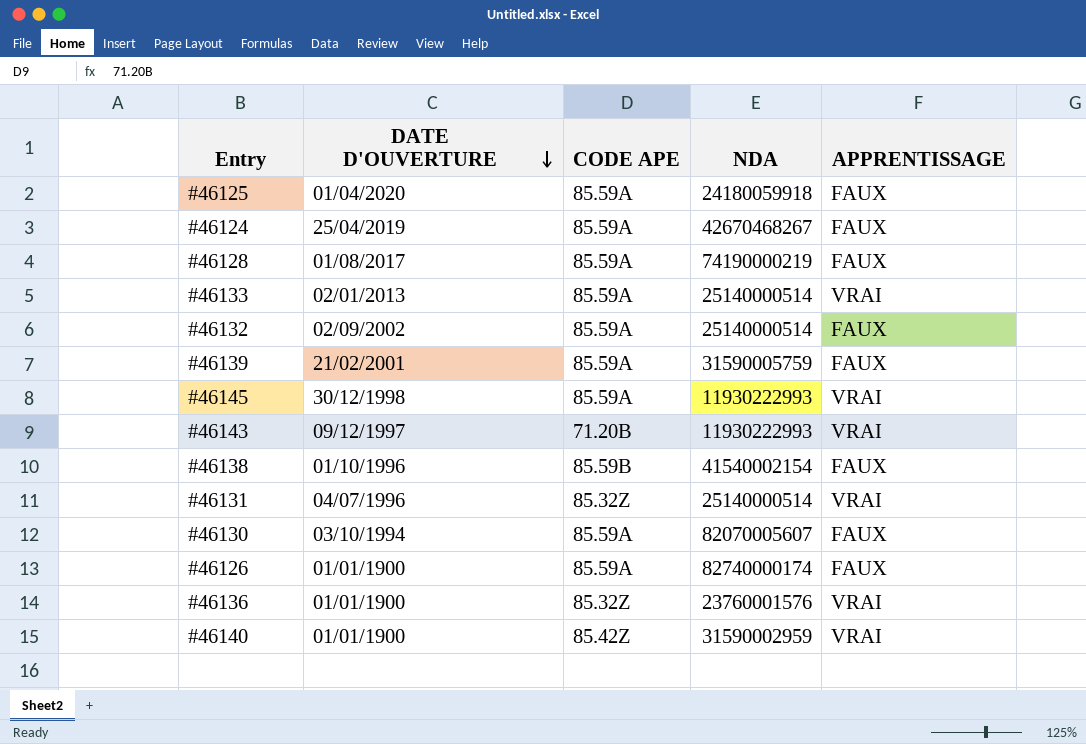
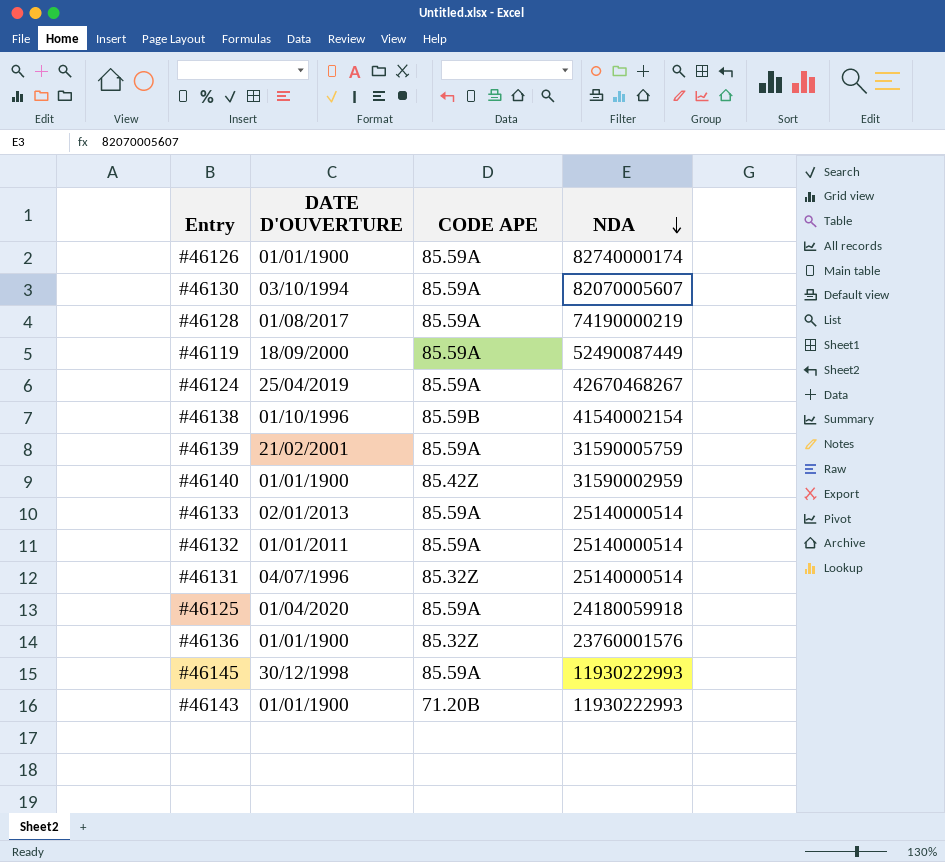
row order: DATE D'OUVERTURE descending -> NDA descending
column APPRENTISSAGE | position: 5 -> none
row #46119: none -> 18/09/2000 | 85.59A | 52490087449
#46132 | DATE D'OUVERTURE: 02/09/2002 -> 01/01/2011
#46143 | DATE D'OUVERTURE: 09/12/1997 -> 01/01/1900

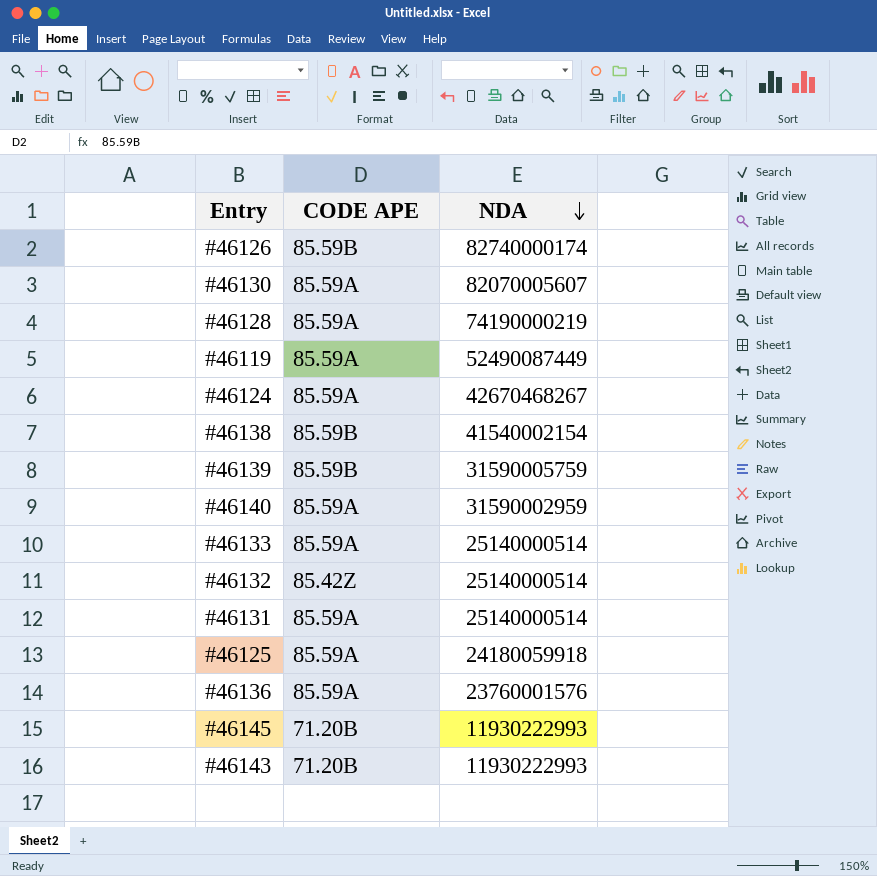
column DATE D'OUVERTURE | position: 2 -> none
#46126 | CODE APE: 85.59A -> 85.59B
#46139 | CODE APE: 85.59A -> 85.59B
#46140 | CODE APE: 85.42Z -> 85.59A
#46132 | CODE APE: 85.59A -> 85.42Z
#46131 | CODE APE: 85.32Z -> 85.59A
#46136 | CODE APE: 85.32Z -> 85.59A
#46145 | CODE APE: 85.59A -> 71.20B

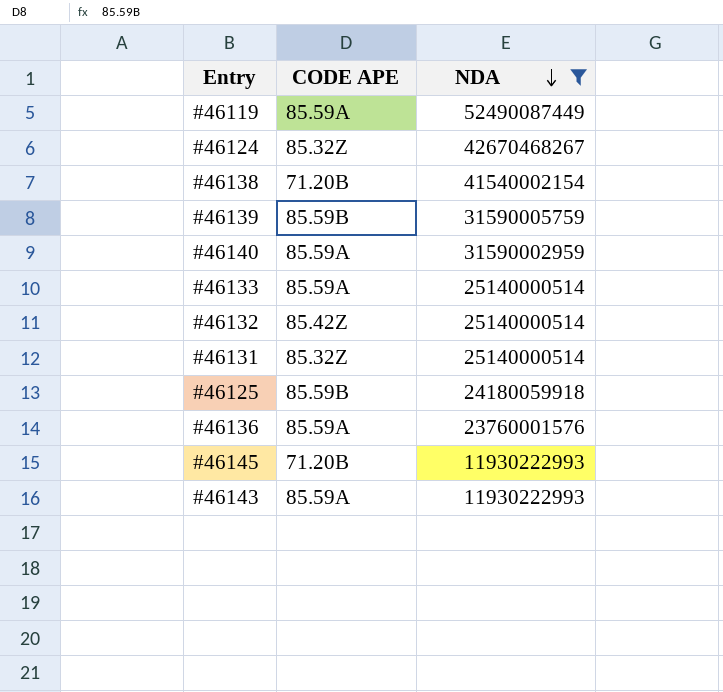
filter: none -> NDA <= 52490087449
#46124 | CODE APE: 85.59A -> 85.32Z
#46138 | CODE APE: 85.59B -> 71.20B
#46131 | CODE APE: 85.59A -> 85.32Z
#46125 | CODE APE: 85.59A -> 85.59B
#46143 | CODE APE: 71.20B -> 85.59A

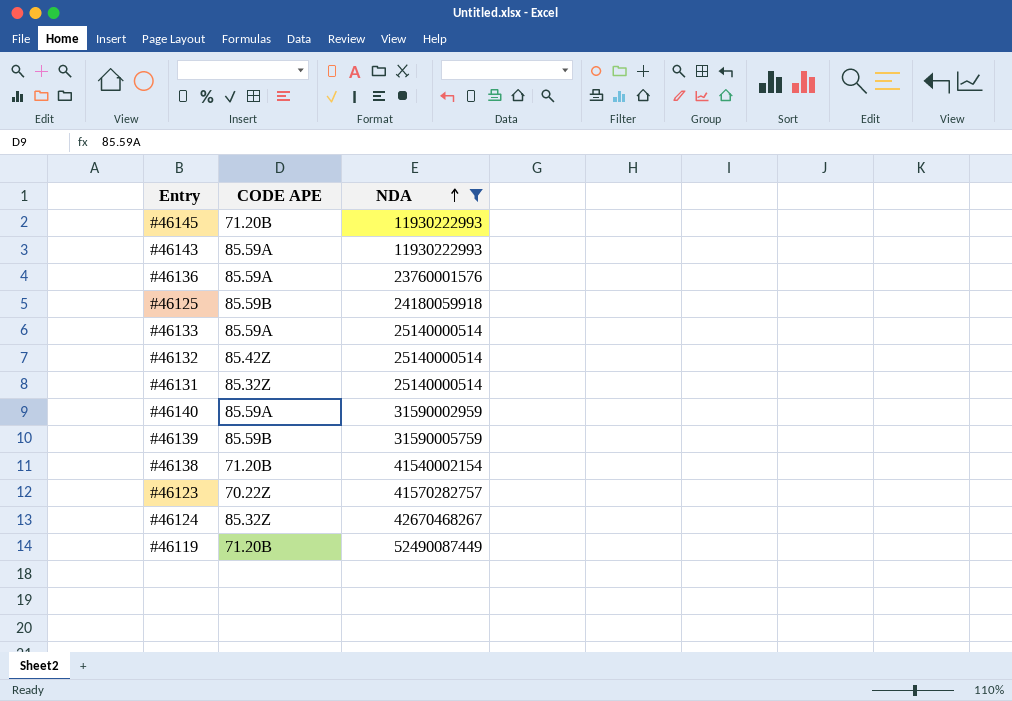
row order: NDA descending -> NDA ascending
row #46123: none -> 70.22Z | 41570282757
#46119 | CODE APE: 85.59A -> 71.20B

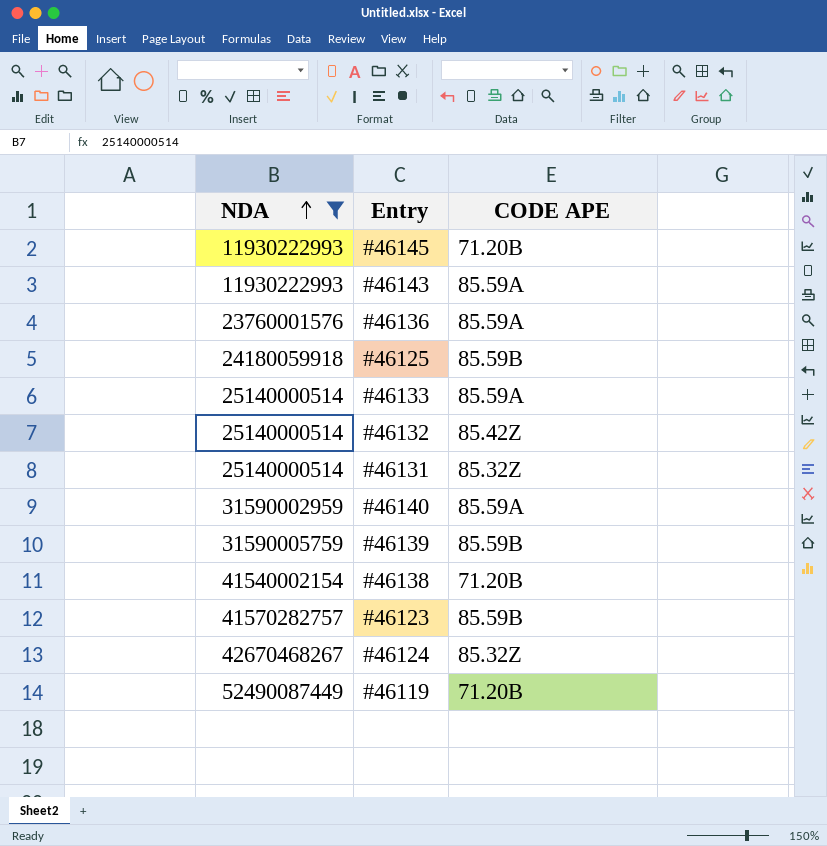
column NDA | position: 3 -> 1
#46123 | CODE APE: 70.22Z -> 85.59B

